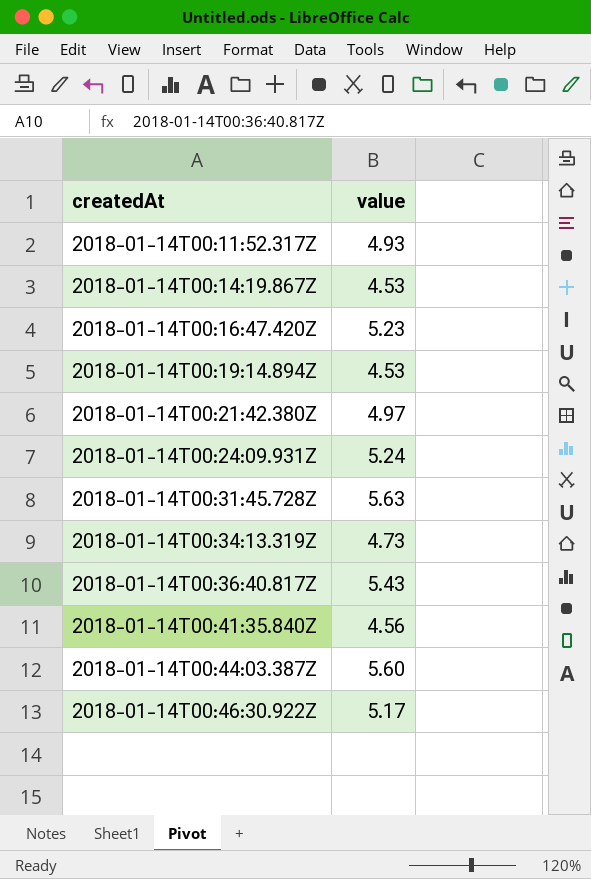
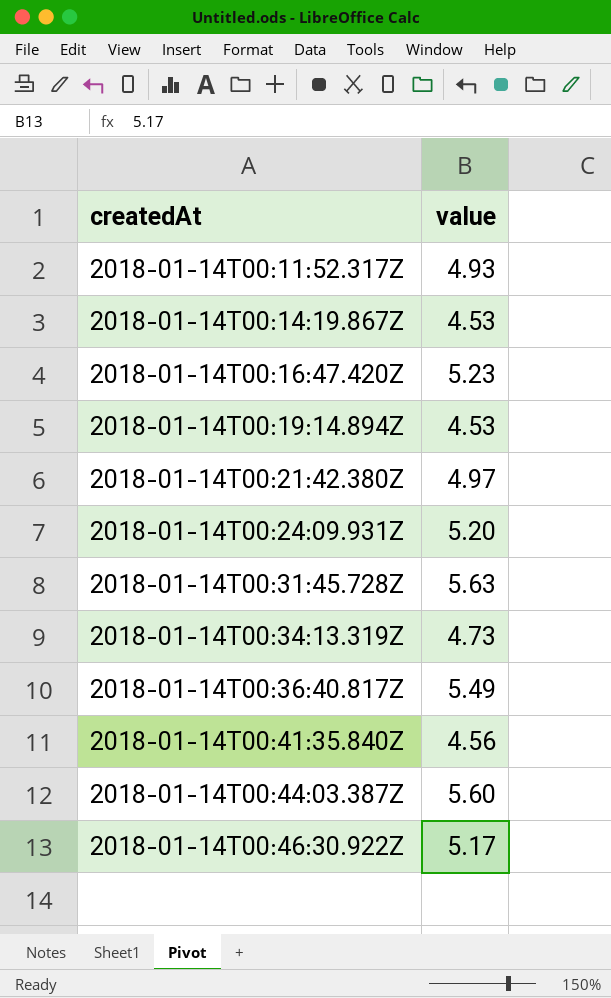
2018-01-14T00:24:09.931Z | value: 5.24 -> 5.20
2018-01-14T00:36:40.817Z | value: 5.43 -> 5.49

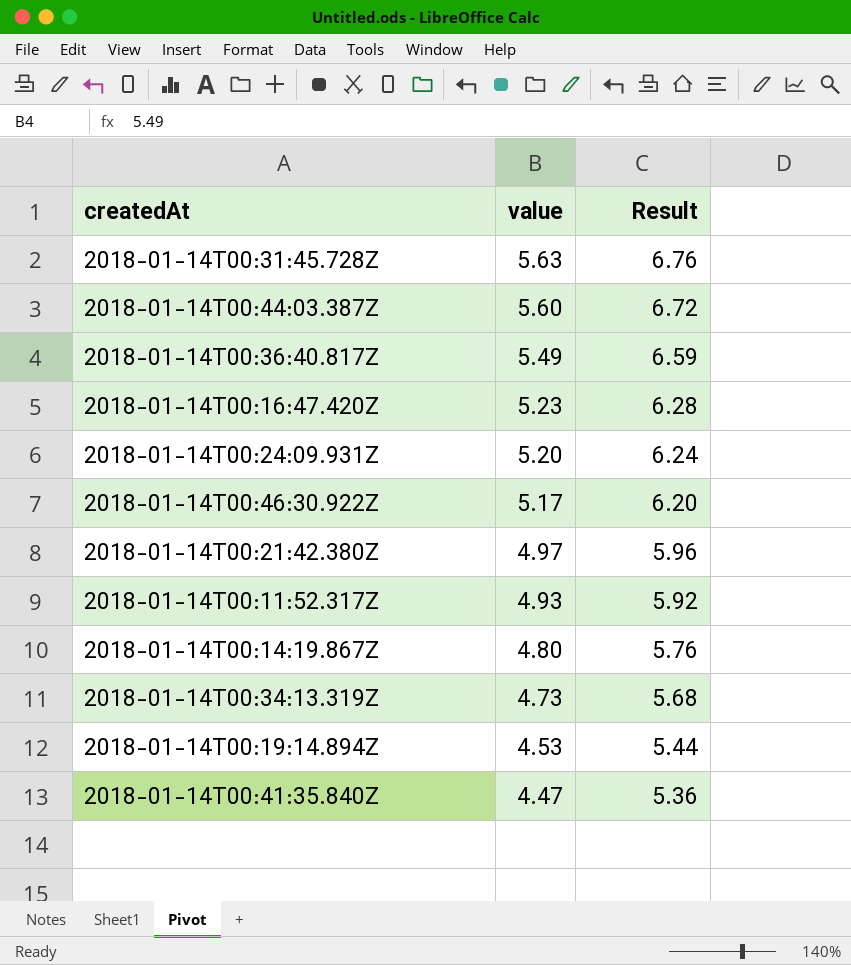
row order: createdAt ascending -> value descending
column Result | formula: none -> [value] * 1.2
2018-01-14T00:14:19.867Z | value: 4.53 -> 4.80
2018-01-14T00:41:35.840Z | value: 4.56 -> 4.47

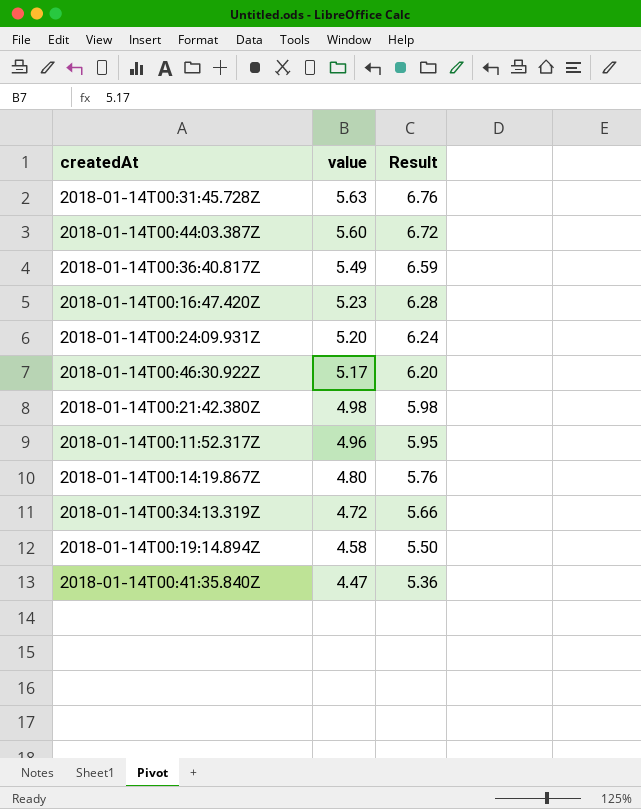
2018-01-14T00:21:42.380Z | value: 4.97 -> 4.98
2018-01-14T00:21:42.380Z | Result: 5.96 -> 5.98
2018-01-14T00:11:52.317Z | value: 4.93 -> 4.96
2018-01-14T00:11:52.317Z | Result: 5.92 -> 5.95
2018-01-14T00:34:13.319Z | value: 4.73 -> 4.72
2018-01-14T00:34:13.319Z | Result: 5.68 -> 5.66
2018-01-14T00:19:14.894Z | value: 4.53 -> 4.58
2018-01-14T00:19:14.894Z | Result: 5.44 -> 5.50

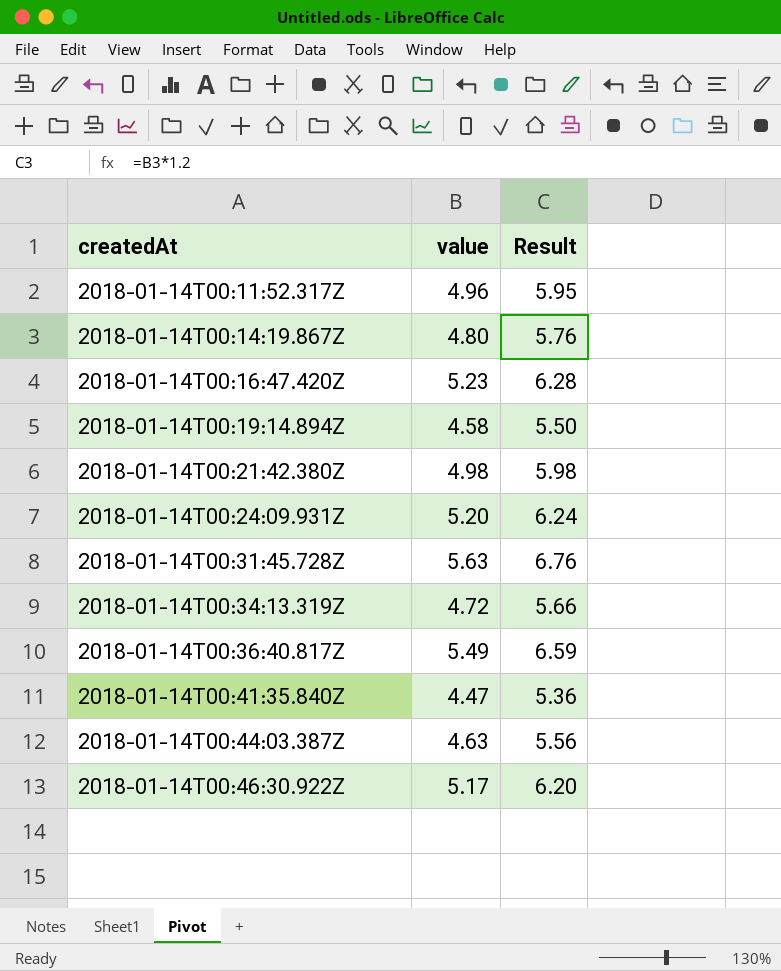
row order: value descending -> createdAt ascending
2018-01-14T00:44:03.387Z | value: 5.60 -> 4.63
2018-01-14T00:44:03.387Z | Result: 6.72 -> 5.56

